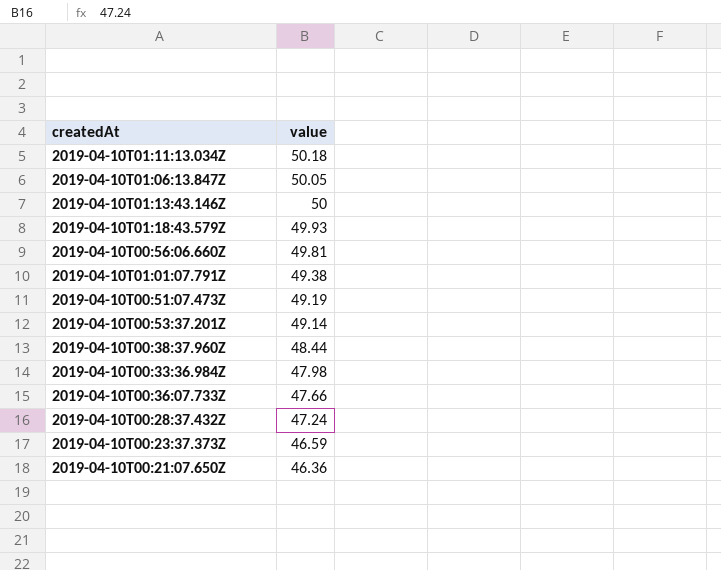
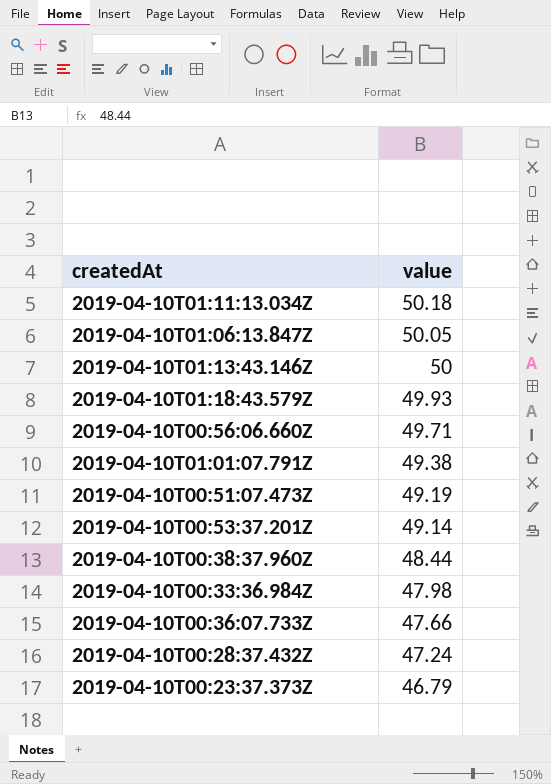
row 2019-04-10T00:21:07.650Z: 46.36 -> none
2019-04-10T00:56:06.660Z | value: 49.81 -> 49.71
2019-04-10T00:23:37.373Z | value: 46.59 -> 46.79

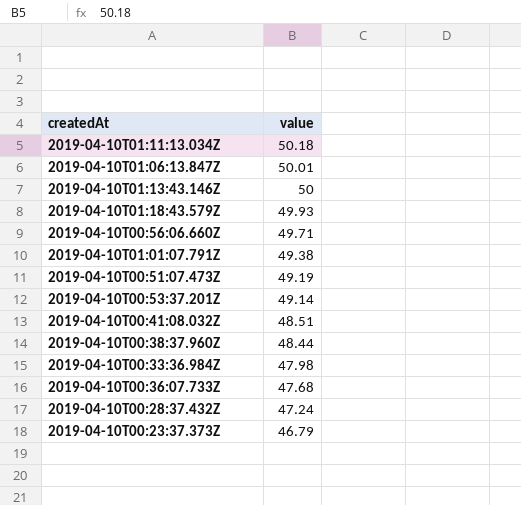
2019-04-10T01:06:13.847Z | value: 50.05 -> 50.01
row 2019-04-10T00:41:08.032Z: none -> 48.51
2019-04-10T00:36:07.733Z | value: 47.66 -> 47.68

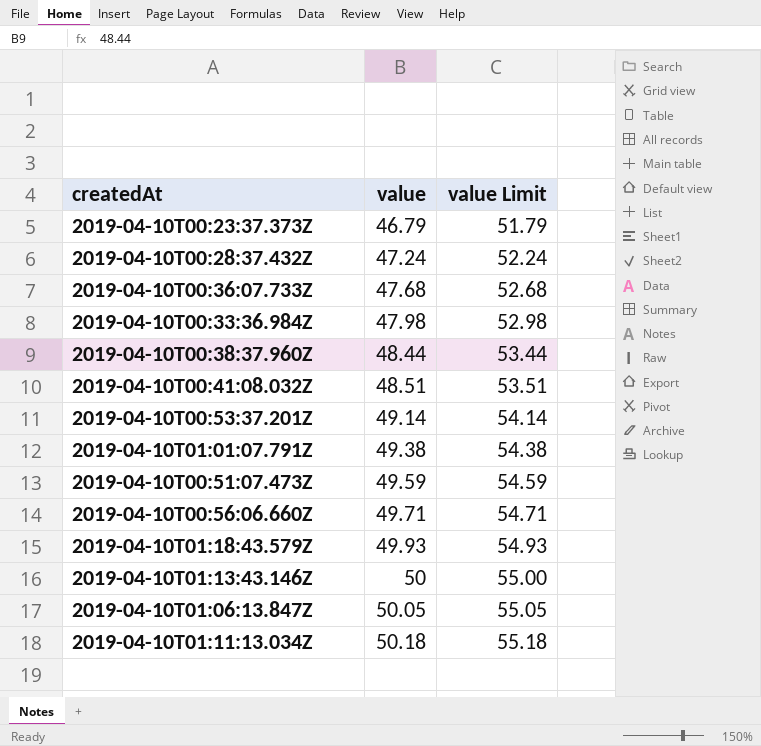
row order: value descending -> value ascending
column value Limit | formula: none -> [value] + 5
2019-04-10T00:51:07.473Z | value: 49.19 -> 49.59
2019-04-10T01:06:13.847Z | value: 50.01 -> 50.05

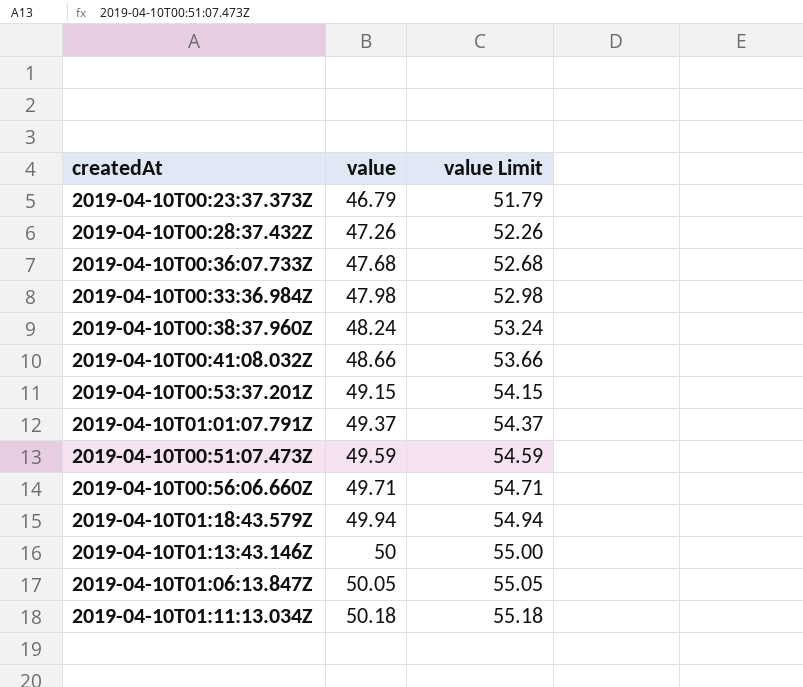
2019-04-10T00:28:37.432Z | value: 47.24 -> 47.26
2019-04-10T00:28:37.432Z | value Limit: 52.24 -> 52.26
2019-04-10T00:38:37.960Z | value: 48.44 -> 48.24
2019-04-10T00:38:37.960Z | value Limit: 53.44 -> 53.24
2019-04-10T00:41:08.032Z | value: 48.51 -> 48.66
2019-04-10T00:41:08.032Z | value Limit: 53.51 -> 53.66
2019-04-10T00:53:37.201Z | value: 49.14 -> 49.15
2019-04-10T00:53:37.201Z | value Limit: 54.14 -> 54.15
2019-04-10T01:01:07.791Z | value: 49.38 -> 49.37
2019-04-10T01:01:07.791Z | value Limit: 54.38 -> 54.37
2019-04-10T01:18:43.579Z | value: 49.93 -> 49.94
2019-04-10T01:18:43.579Z | value Limit: 54.93 -> 54.94

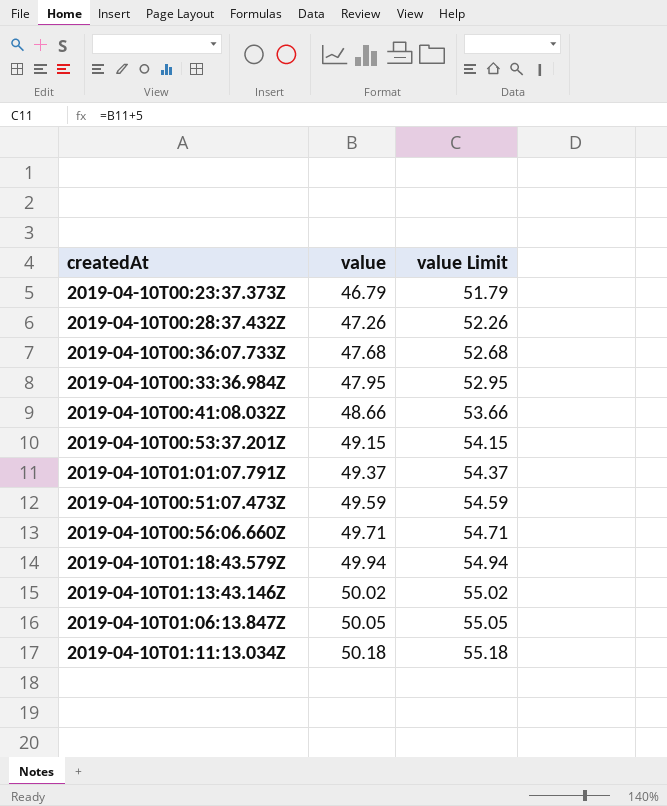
row 2019-04-10T00:38:37.960Z: 48.24 | 53.24 -> none
2019-04-10T00:33:36.984Z | value: 47.98 -> 47.95
2019-04-10T00:33:36.984Z | value Limit: 52.98 -> 52.95
2019-04-10T01:13:43.146Z | value: 50 -> 50.02
2019-04-10T01:13:43.146Z | value Limit: 55.00 -> 55.02

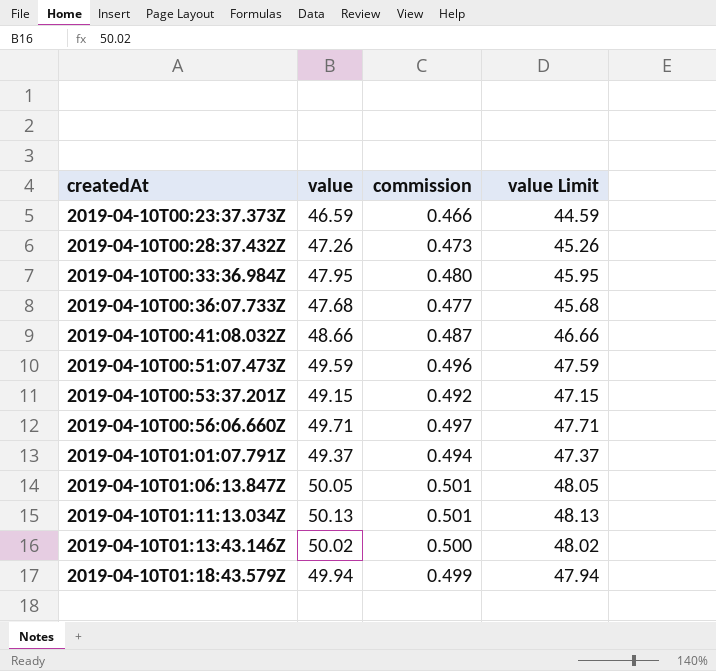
row order: value ascending -> createdAt ascending
column commission | formula: none -> [value] * 0.01
column value Limit | formula: [value] + 5 -> [value] - 2
2019-04-10T00:23:37.373Z | value: 46.79 -> 46.59
2019-04-10T01:11:13.034Z | value: 50.18 -> 50.13

